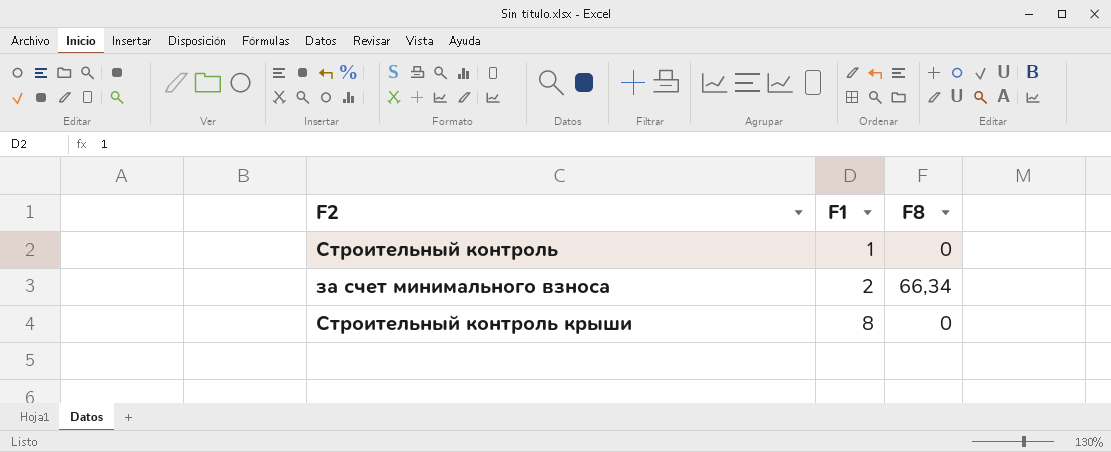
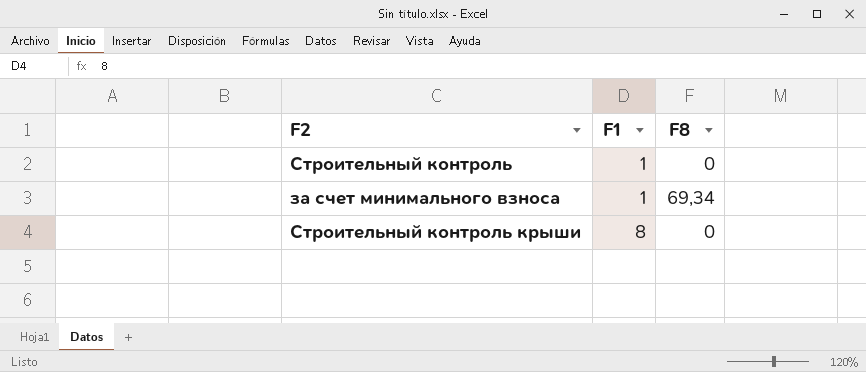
за счет минимального взноса | F1: 2 -> 1
за счет минимального взноса | F8: 66,34 -> 69,34

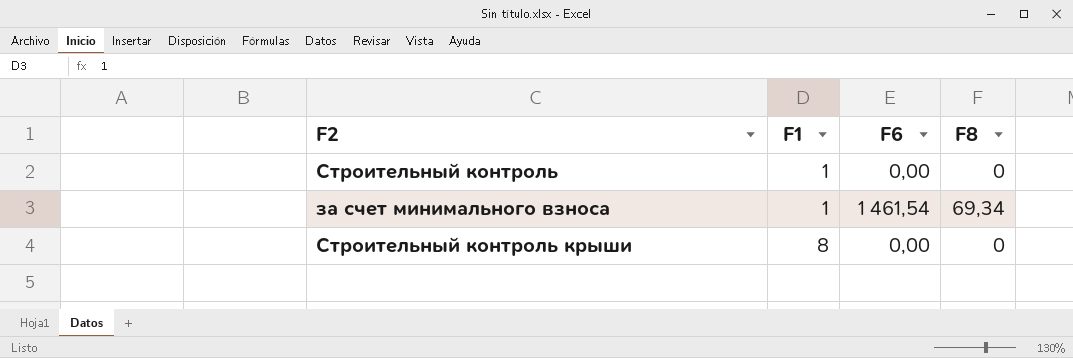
column F6 | position: none -> 3

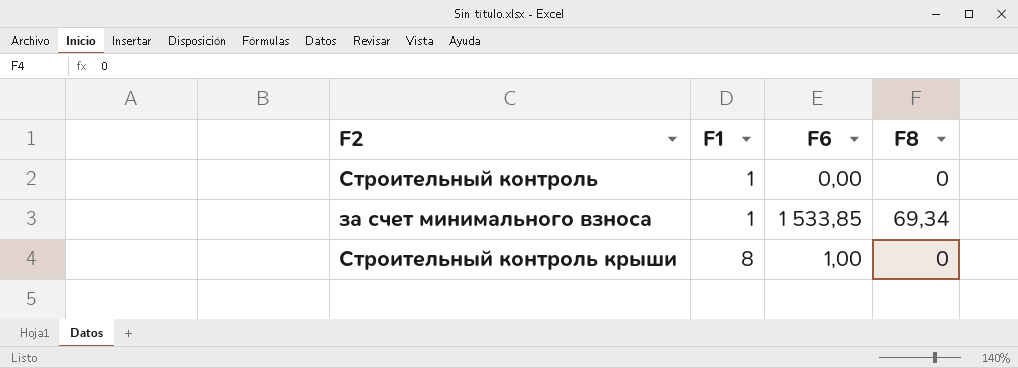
за счет минимального взноса | F6: 1 461,54 -> 1 533,85
Строительный контроль крыши | F6: 0,00 -> 1,00

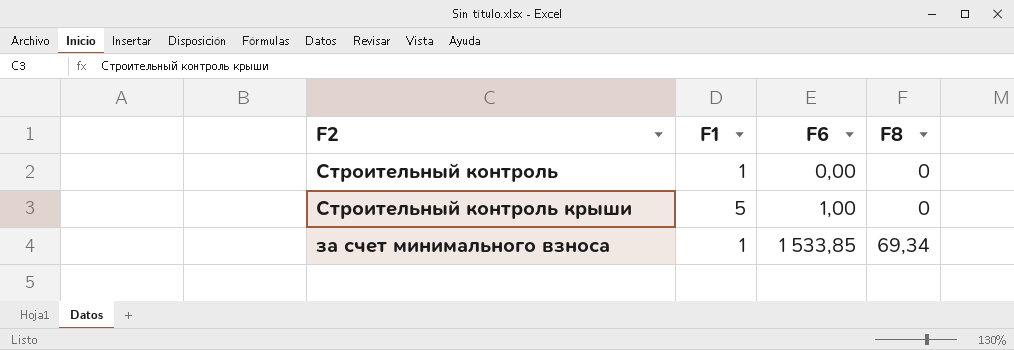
row order: F1 ascending -> F6 ascending
Строительный контроль крыши | F1: 8 -> 5

